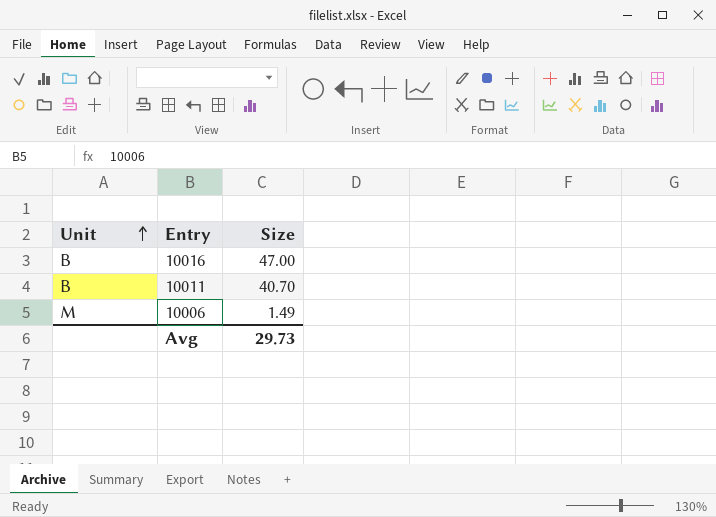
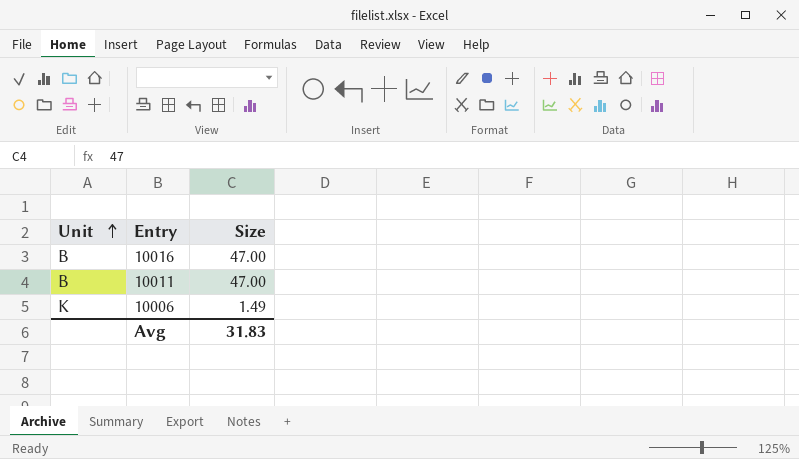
10011 | Size: 40.70 -> 47.00
10006 | Unit: M -> K
Avg | Size: 29.73 -> 31.83

